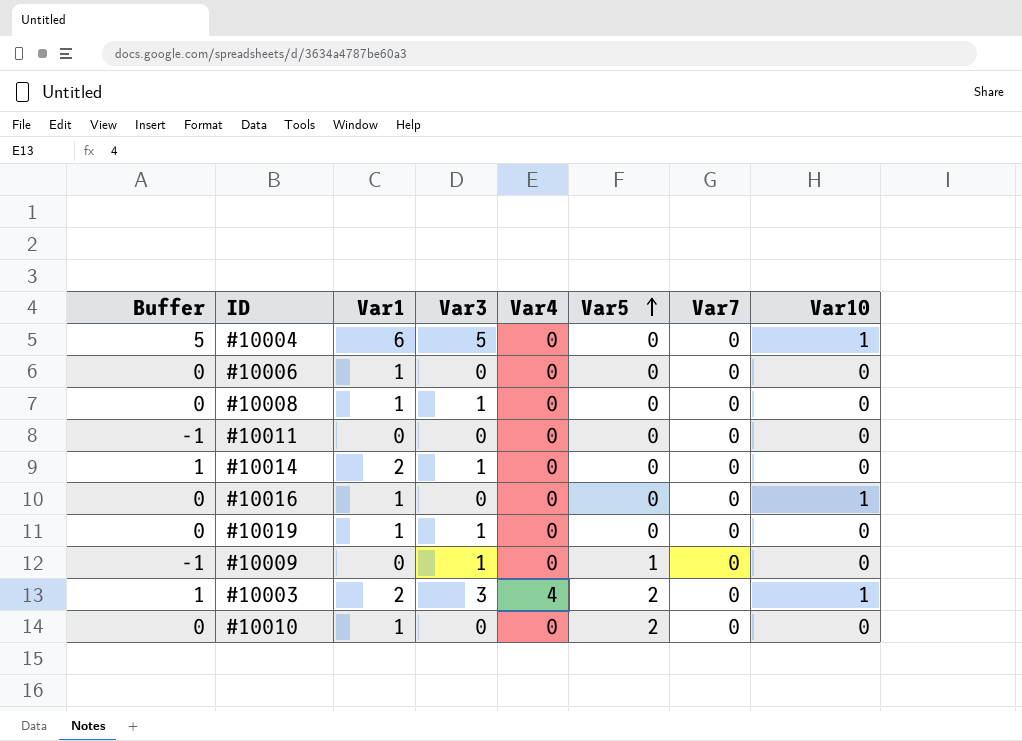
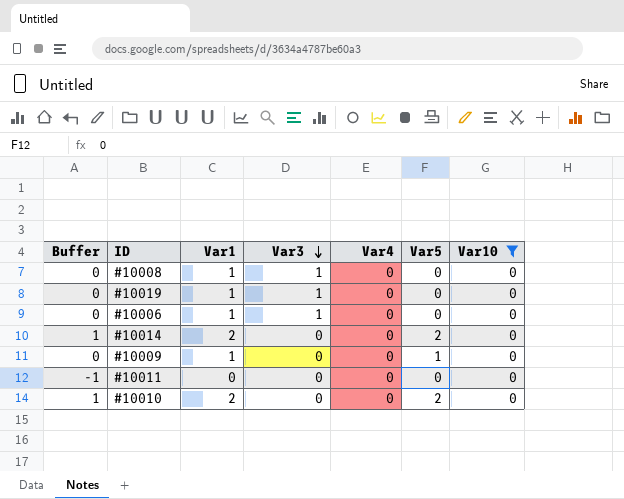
filter: none -> Var10 = 0
row order: Var5 ascending -> Var3 descending
column Var7 | position: 7 -> none
#10006 | Var3: 0 -> 1
#10014 | Var3: 1 -> 0
#10014 | Var5: 0 -> 2
#10009 | Buffer: -1 -> 0
#10009 | Var1: 0 -> 1
#10009 | Var3: 1 -> 0
#10010 | Buffer: 0 -> 1
#10010 | Var1: 1 -> 2

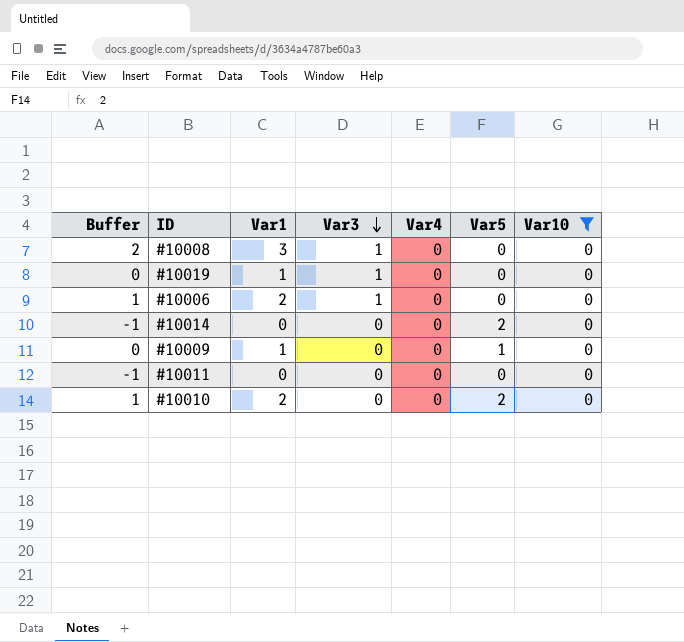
#10008 | Buffer: 0 -> 2
#10008 | Var1: 1 -> 3
#10006 | Buffer: 0 -> 1
#10006 | Var1: 1 -> 2
#10014 | Buffer: 1 -> -1
#10014 | Var1: 2 -> 0

